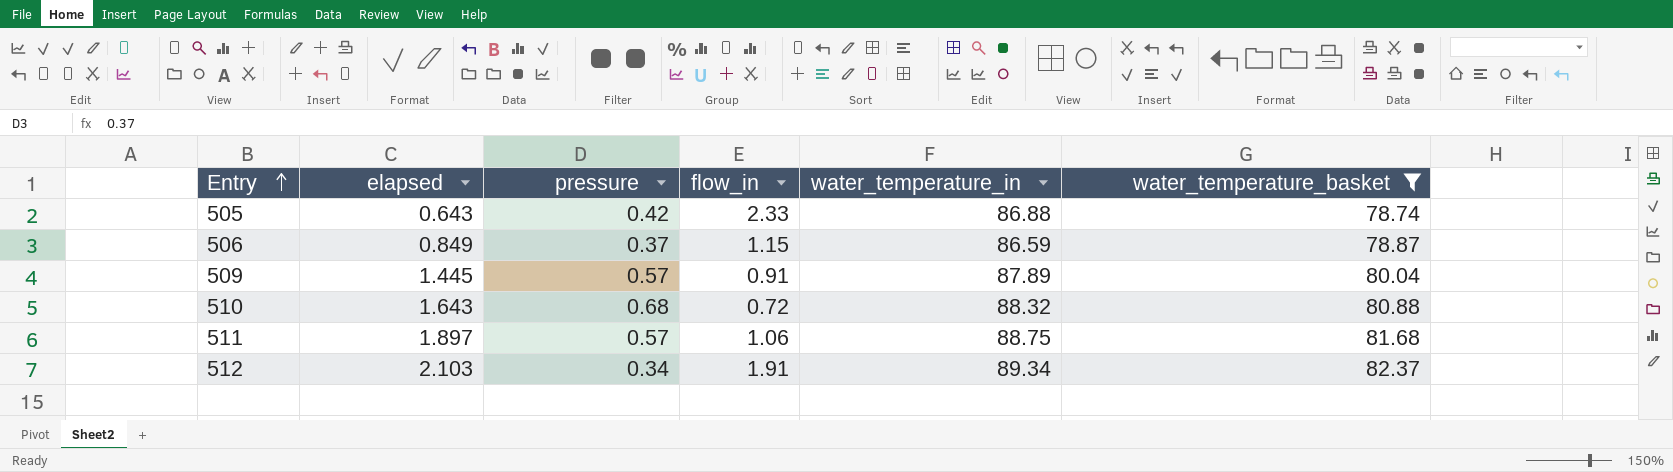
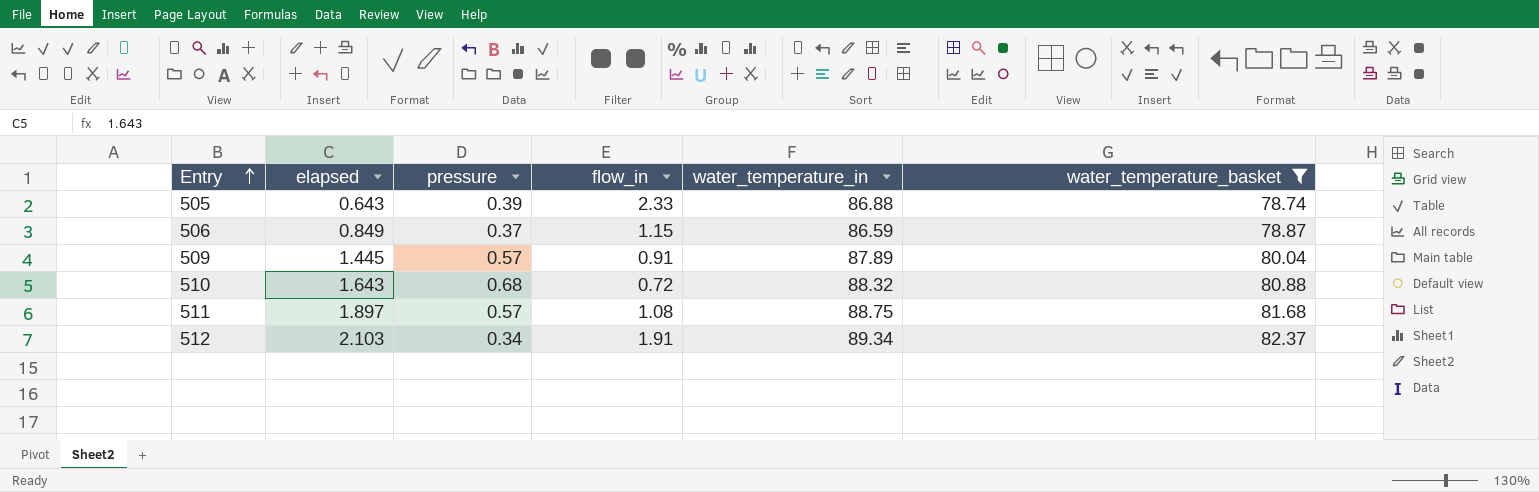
505 | pressure: 0.42 -> 0.39
511 | flow_in: 1.06 -> 1.08

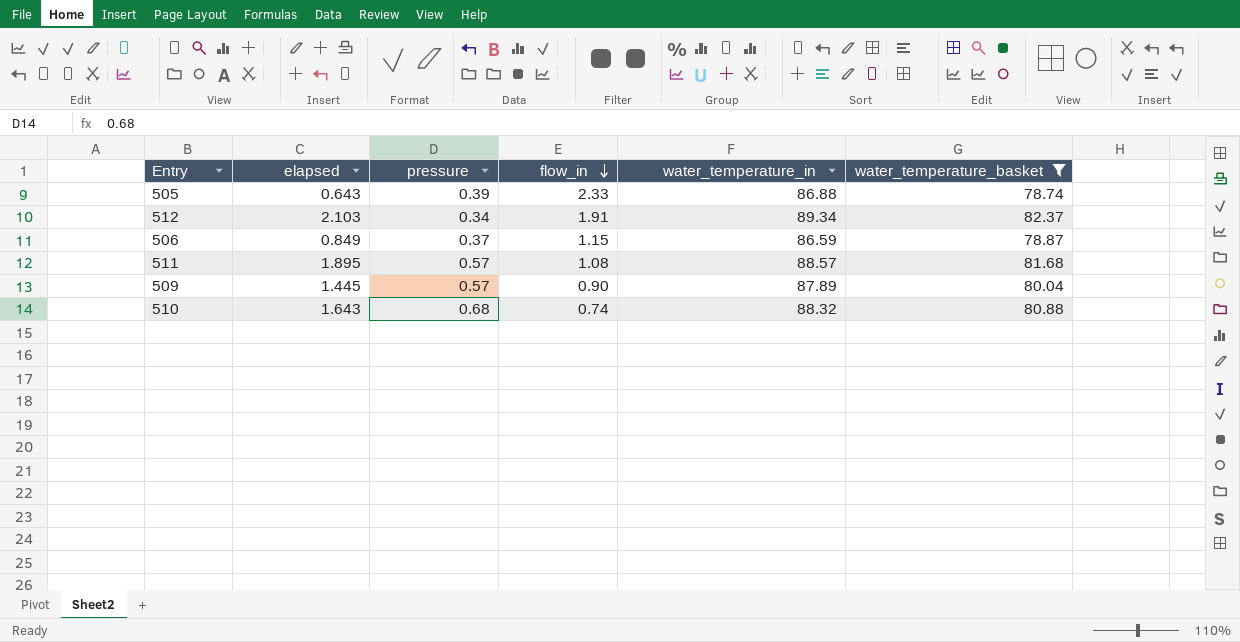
row order: Entry ascending -> flow_in descending
511 | elapsed: 1.897 -> 1.895
511 | water_temperature_in: 88.75 -> 88.57
509 | flow_in: 0.91 -> 0.90
510 | flow_in: 0.72 -> 0.74

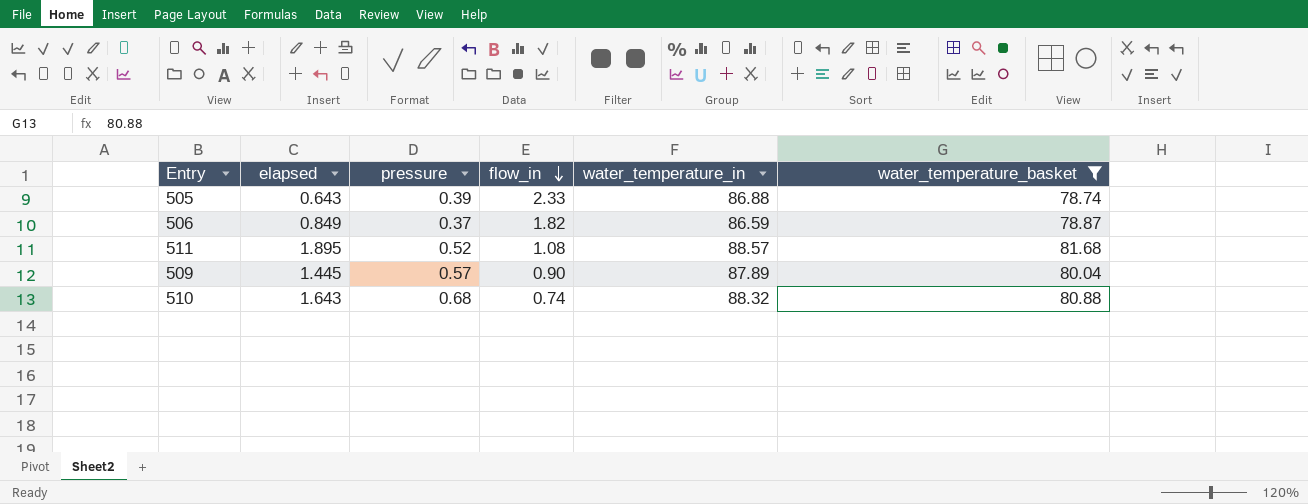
row 512: 2.103 | 0.34 | 1.91 | 89.34 | 82.37 -> none
506 | flow_in: 1.15 -> 1.82
511 | pressure: 0.57 -> 0.52

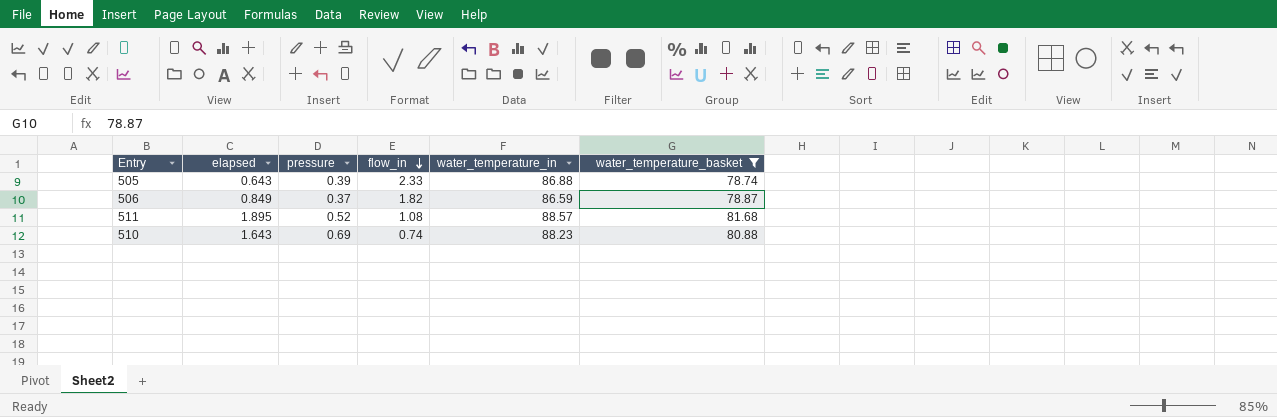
row 509: 1.445 | 0.57 | 0.90 | 87.89 | 80.04 -> none
510 | pressure: 0.68 -> 0.69
510 | water_temperature_in: 88.32 -> 88.23

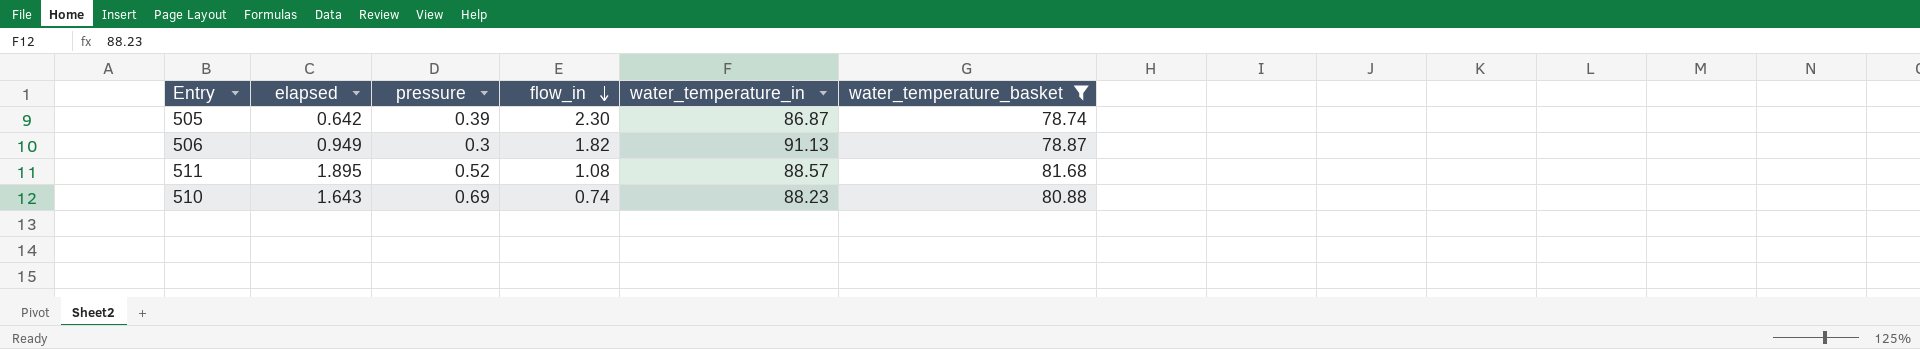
505 | elapsed: 0.643 -> 0.642
505 | flow_in: 2.33 -> 2.30
505 | water_temperature_in: 86.88 -> 86.87
506 | elapsed: 0.849 -> 0.949
506 | pressure: 0.37 -> 0.3
506 | water_temperature_in: 86.59 -> 91.13

